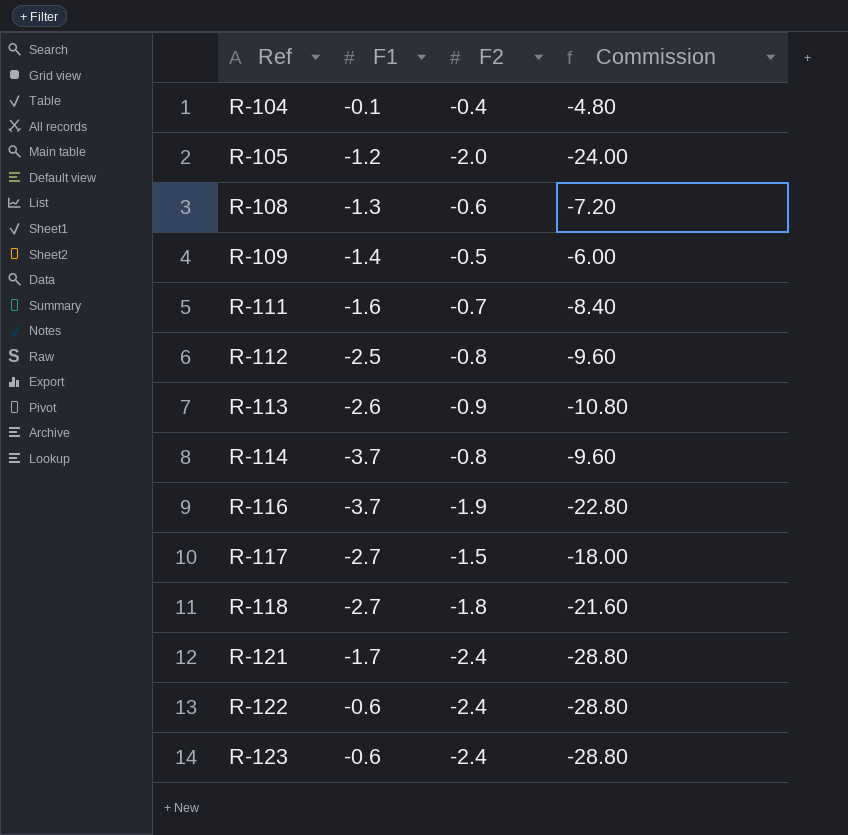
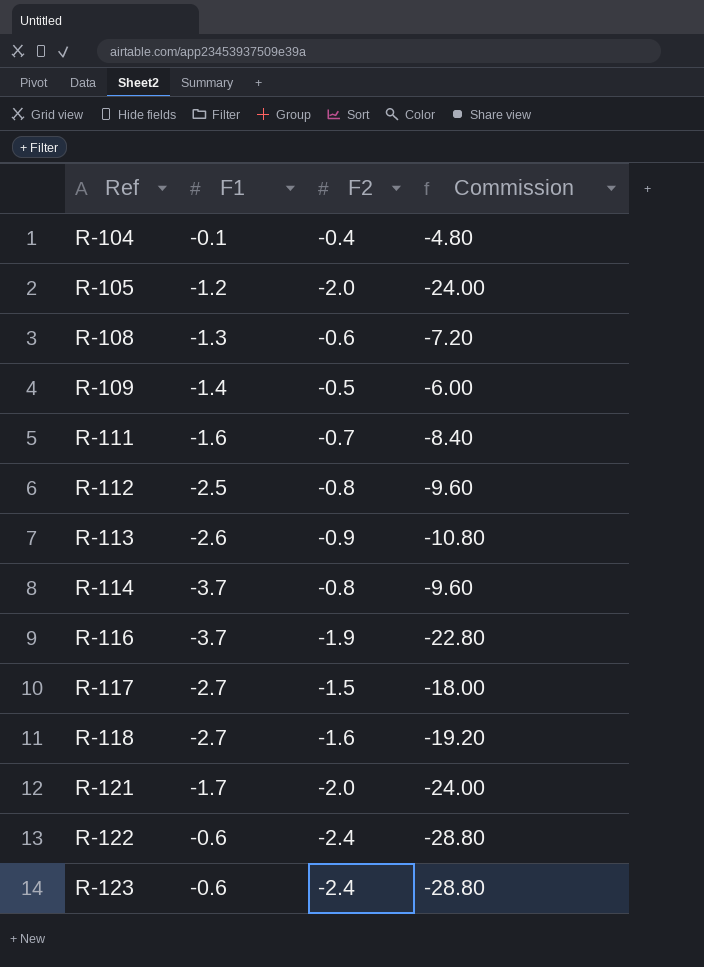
R-118 | F2: -1.8 -> -1.6
R-118 | Commission: -21.60 -> -19.20
R-121 | F2: -2.4 -> -2.0
R-121 | Commission: -28.80 -> -24.00

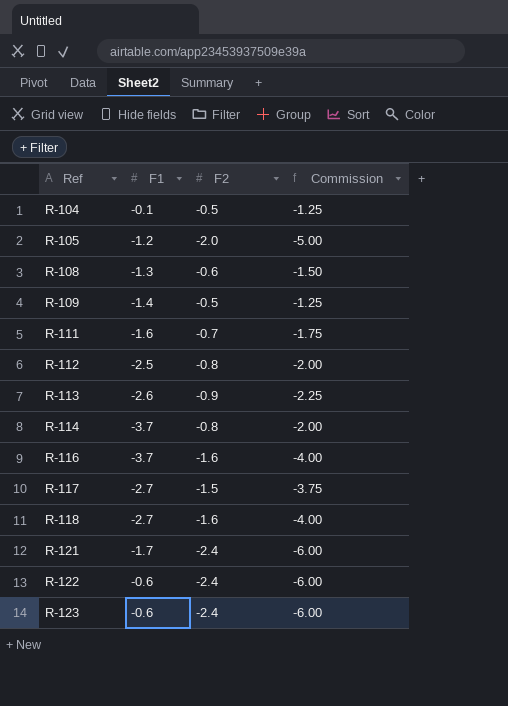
column Commission | formula: [F2] * 12 -> [F2] * 2.5
R-104 | F2: -0.4 -> -0.5
R-116 | F2: -1.9 -> -1.6
R-121 | F2: -2.0 -> -2.4

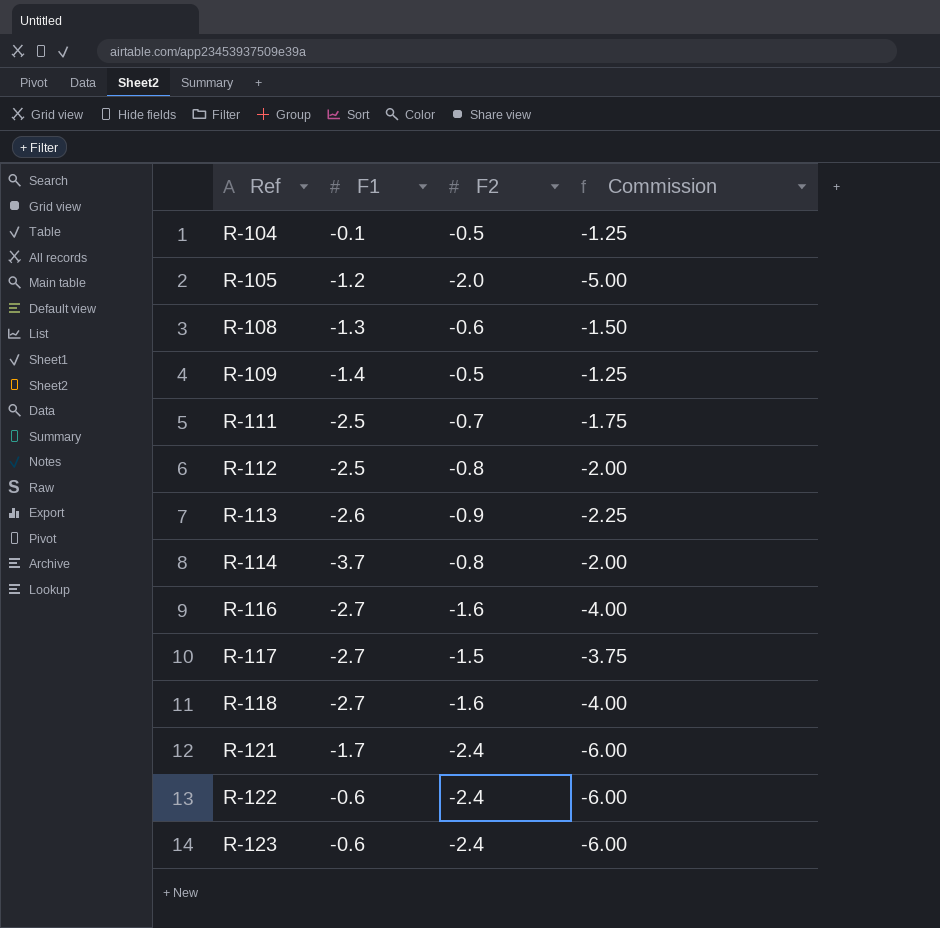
R-111 | F1: -1.6 -> -2.5
R-116 | F1: -3.7 -> -2.7

